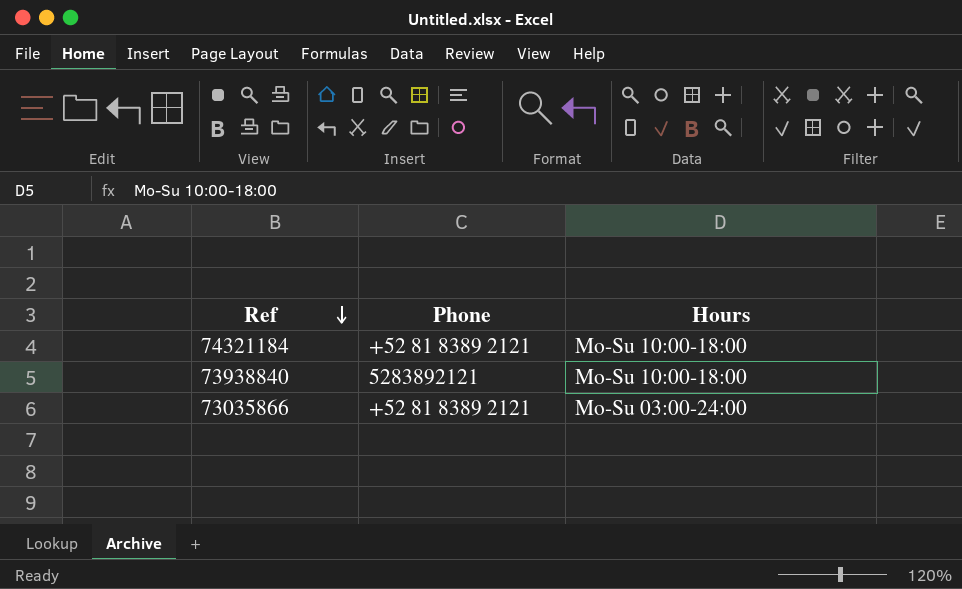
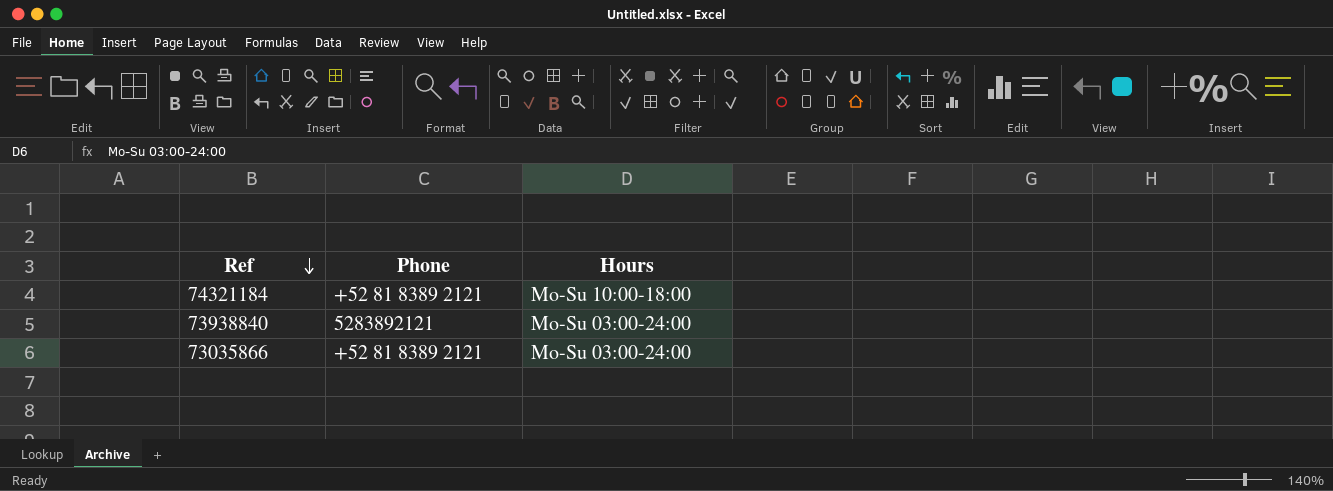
73938840 | Hours: Mo-Su 10:00-18:00 -> Mo-Su 03:00-24:00

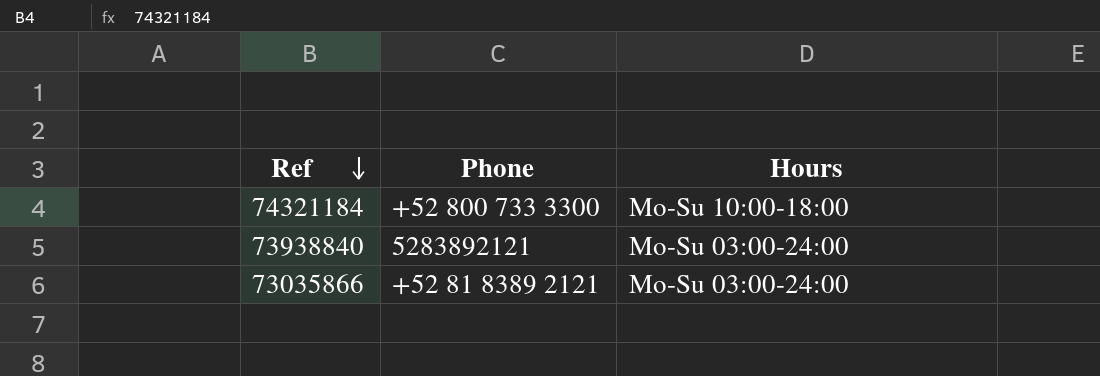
74321184 | Phone: +52 81 8389 2121 -> +52 800 733 3300

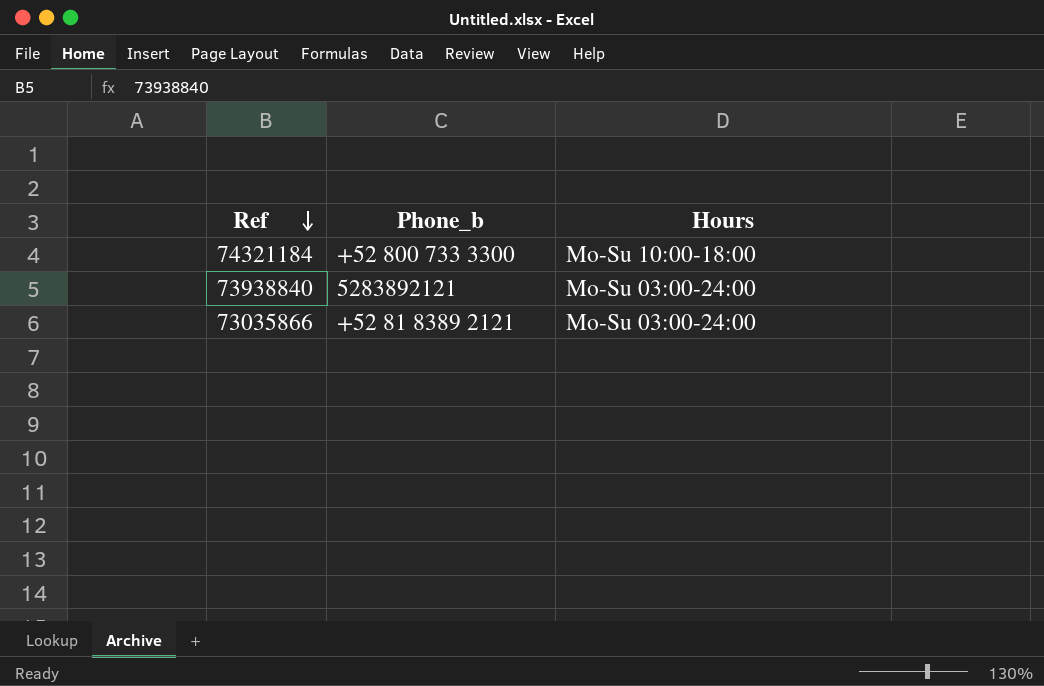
column name: Phone -> Phone_b

